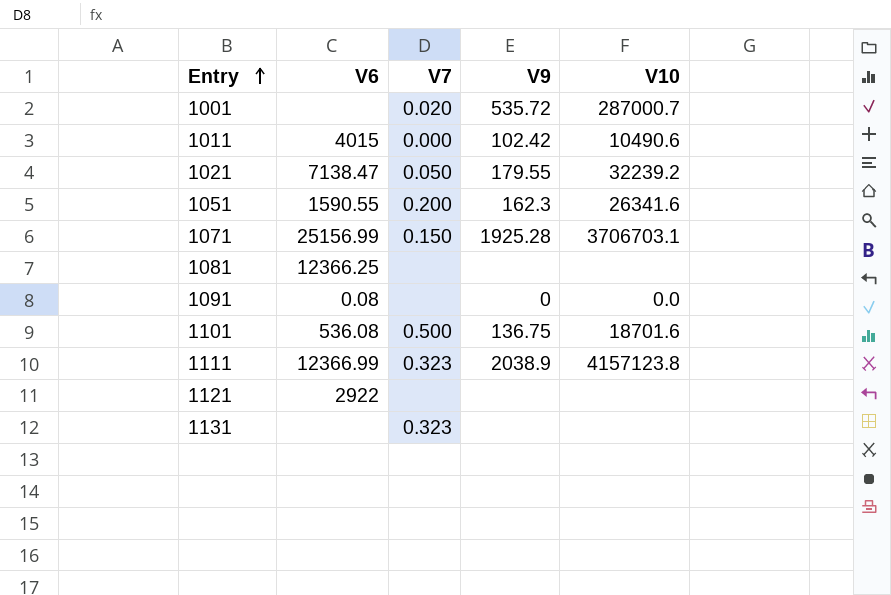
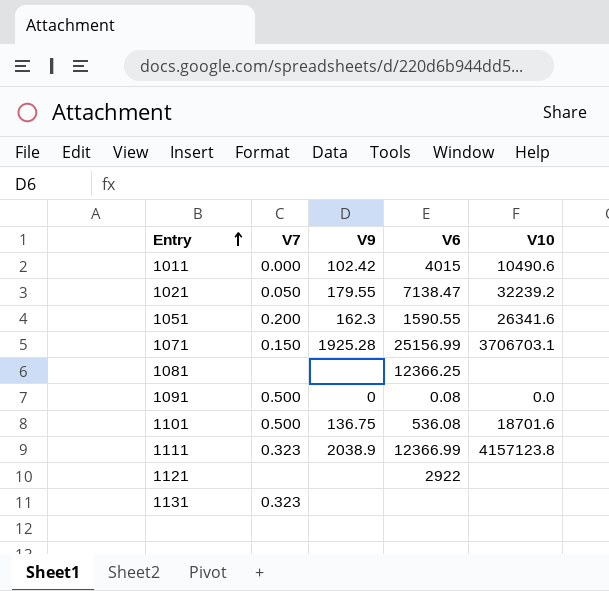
column V6 | position: 2 -> 4
row 1001: none | 0.020 | 535.72 | 287000.7 -> none
1091 | V7: none -> 0.500

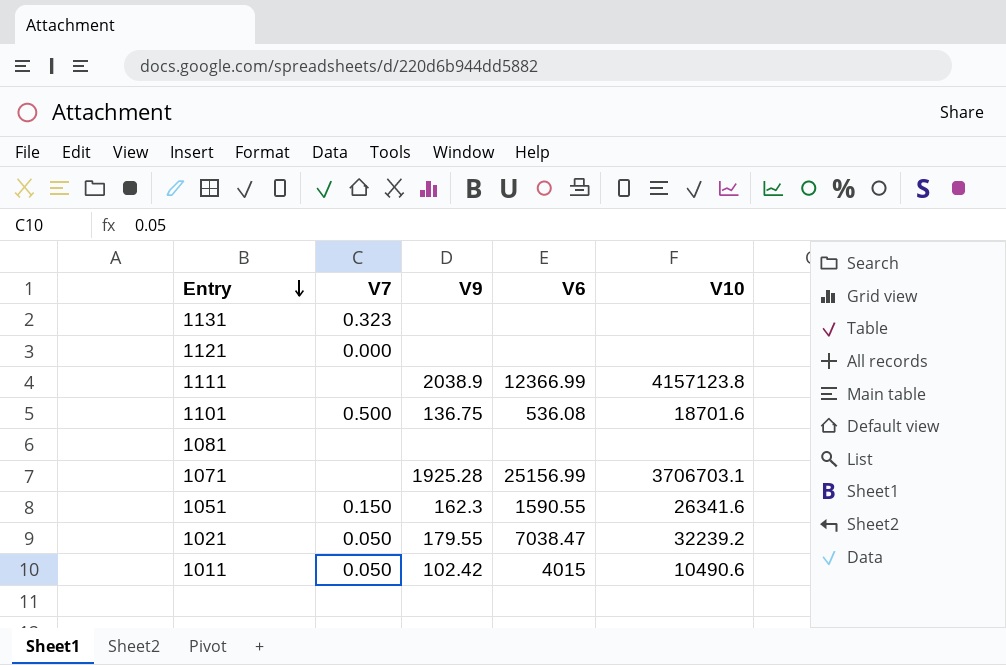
row order: Entry ascending -> Entry descending
row 1091: 0.500 | 0 | 0.08 | 0.0 -> none
1121 | V7: none -> 0.000
1121 | V6: 2922 -> none
1111 | V7: 0.323 -> none
1081 | V6: 12366.25 -> none
1071 | V7: 0.150 -> none
1051 | V7: 0.200 -> 0.150
1021 | V6: 7138.47 -> 7038.47
1011 | V7: 0.000 -> 0.050

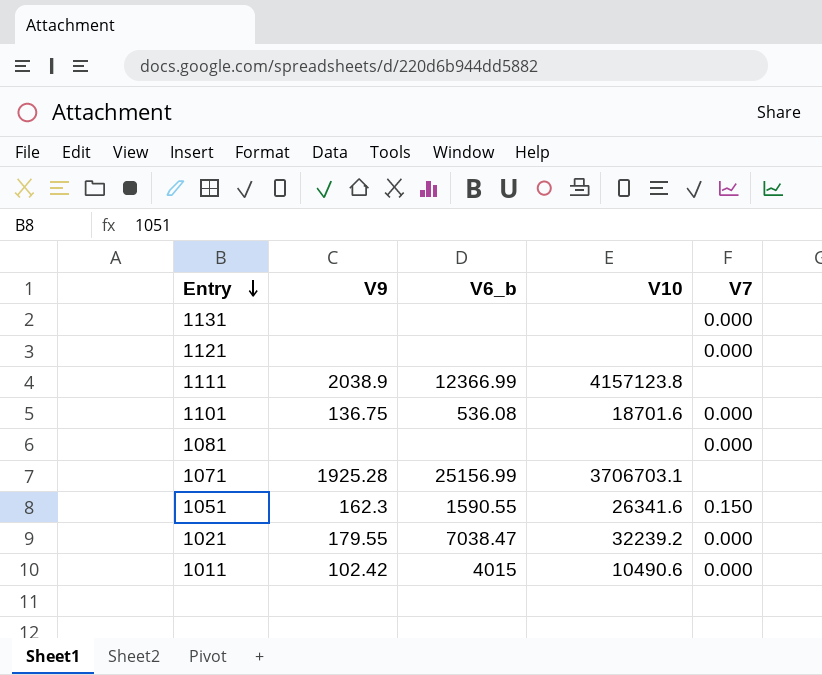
column name: V6 -> V6_b
column V7 | position: 2 -> 5
1131 | V7: 0.323 -> 0.000
1101 | V7: 0.500 -> 0.000
1081 | V7: none -> 0.000
1021 | V7: 0.050 -> 0.000
1011 | V7: 0.050 -> 0.000

